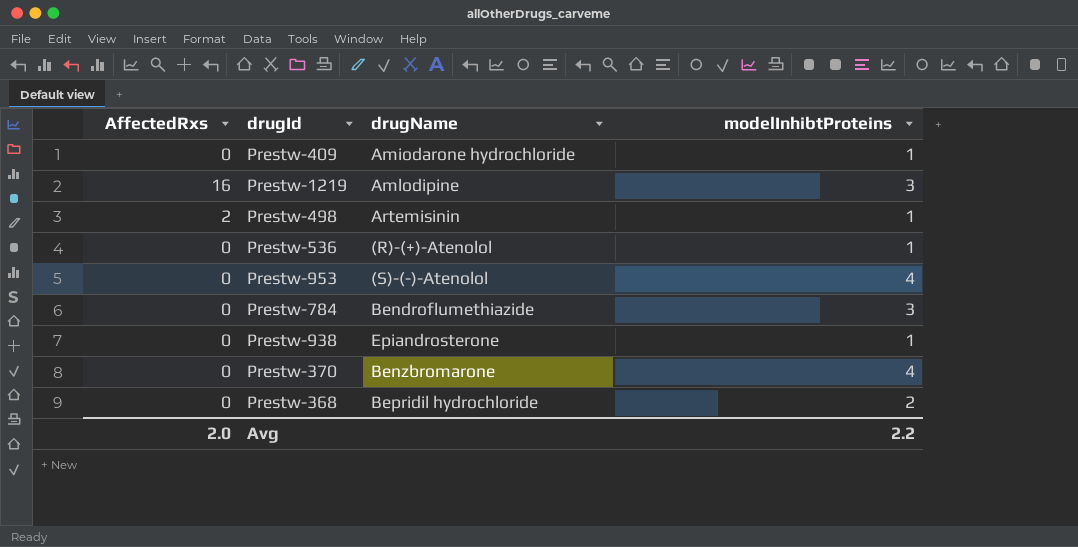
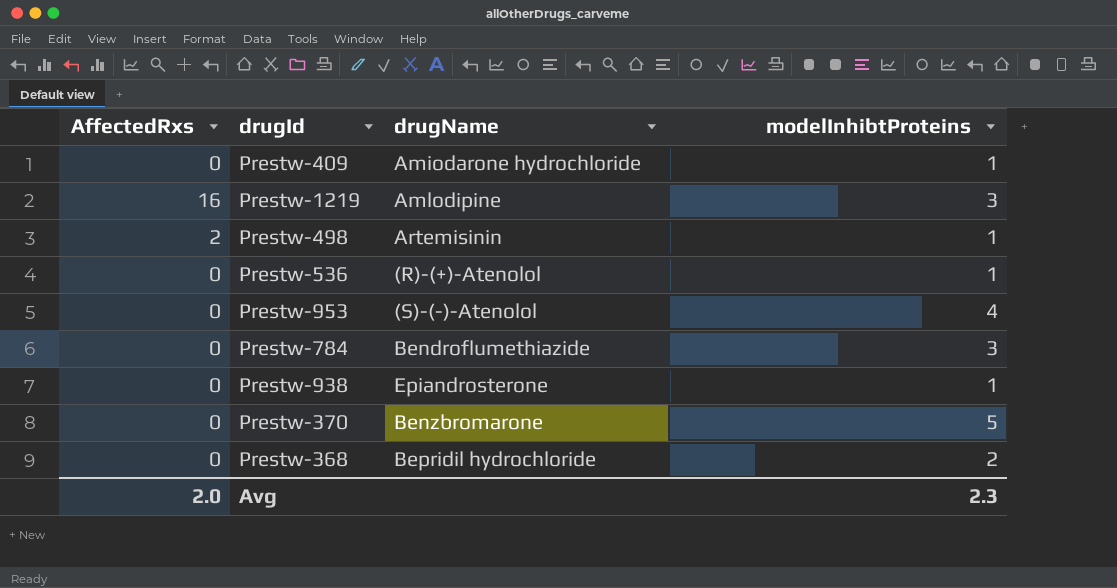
Prestw-370 | modelInhibtProteins: 4 -> 5
Avg | modelInhibtProteins: 2.2 -> 2.3

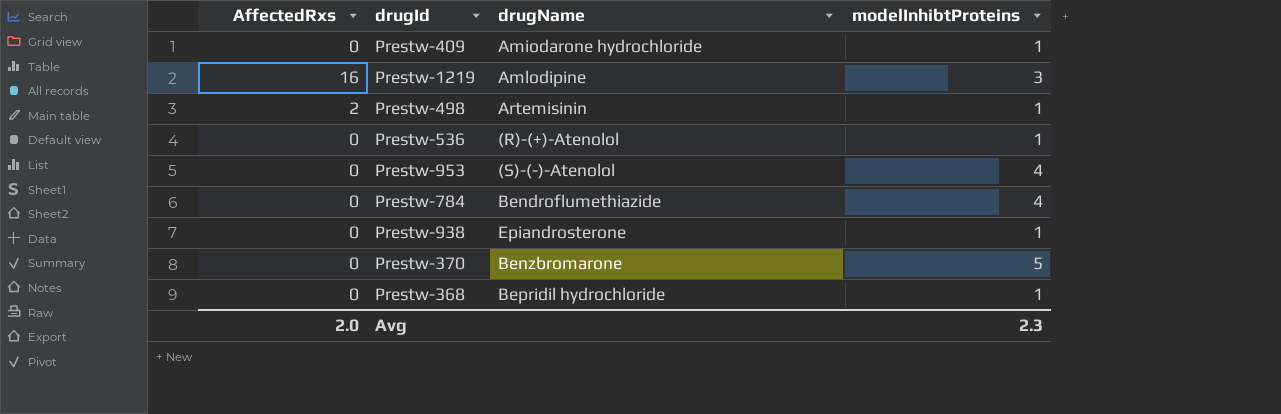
Prestw-784 | modelInhibtProteins: 3 -> 4
Prestw-368 | modelInhibtProteins: 2 -> 1

